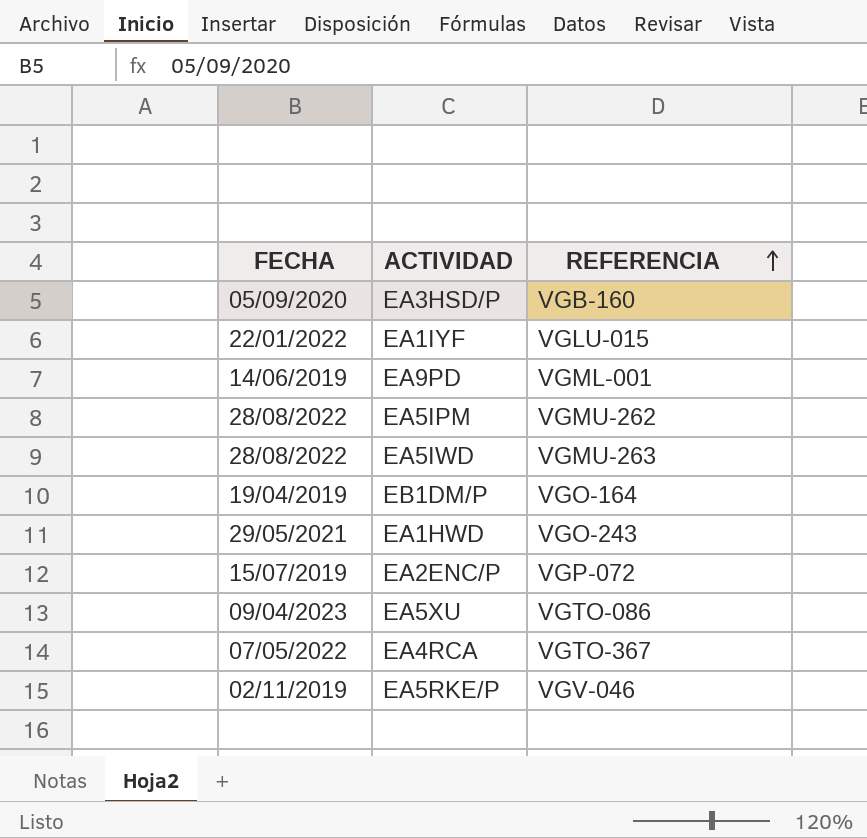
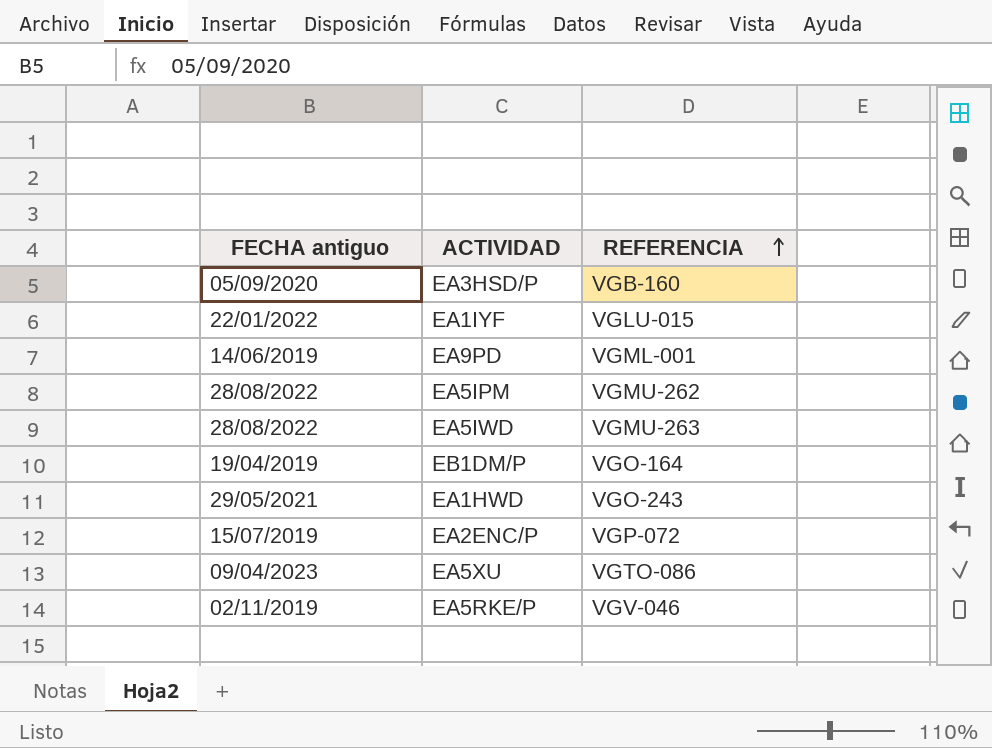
column name: FECHA -> FECHA antiguo
row EA4RCA: 07/05/2022 | VGTO-367 -> none

